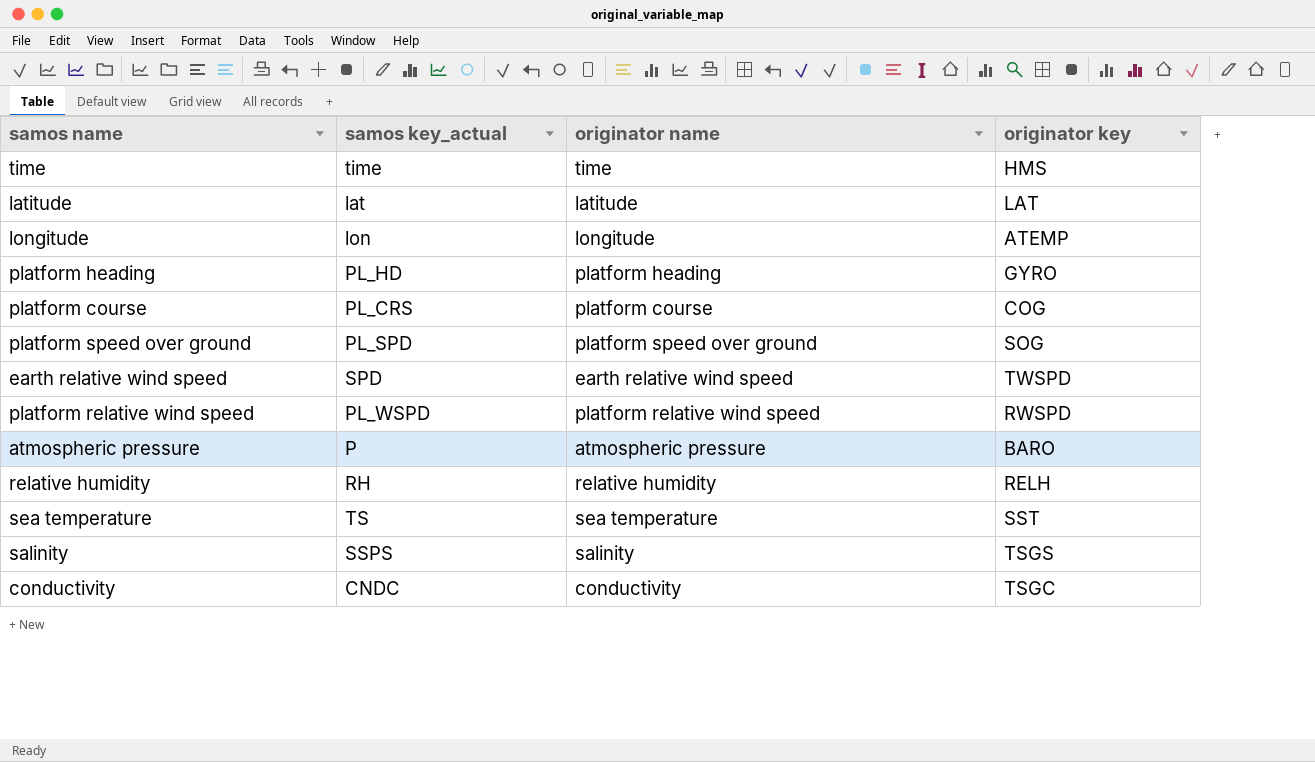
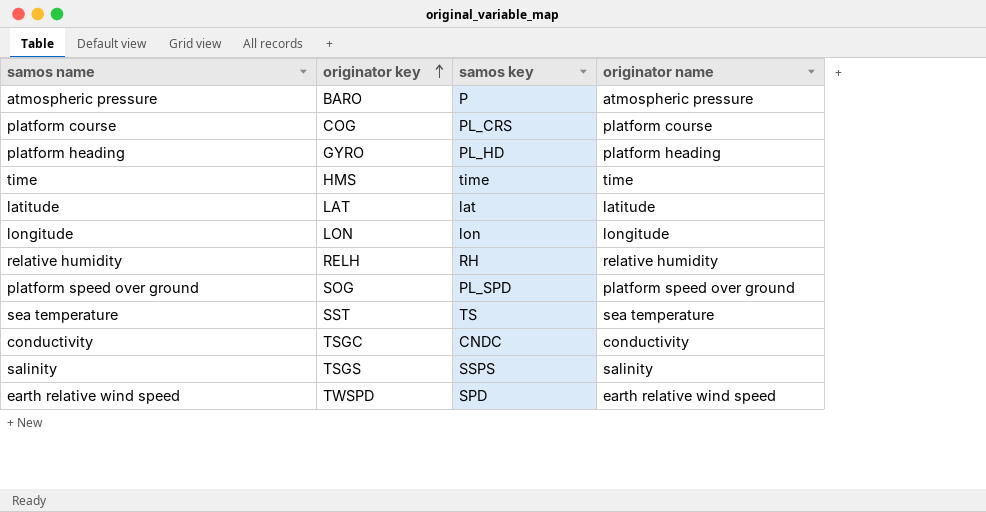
row order: none -> originator key ascending
column originator key | position: 4 -> 2
column name: samos key_actual -> samos key
row platform relative wind speed: PL_WSPD | platform relative wind speed | RWSPD -> none
longitude | originator key: ATEMP -> LON

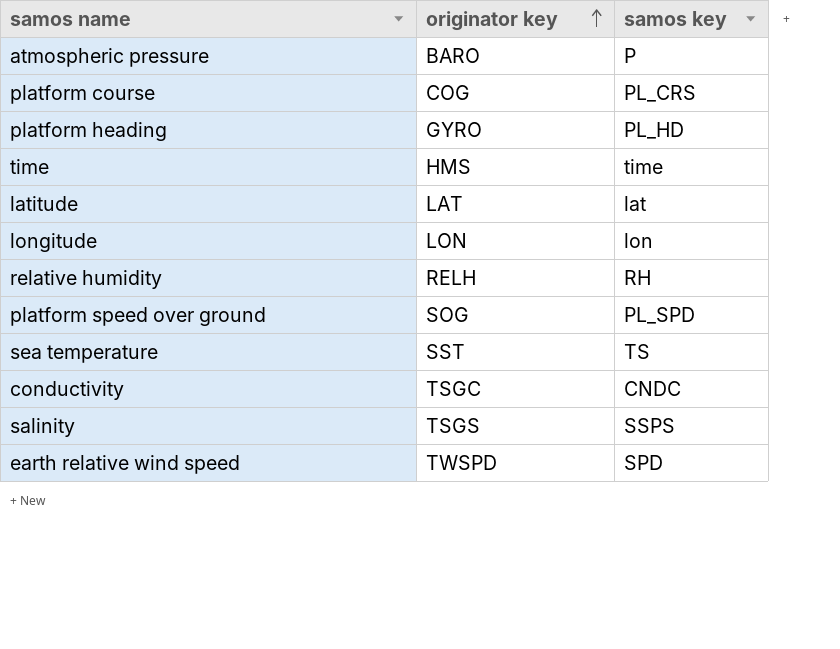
column originator name | position: 4 -> none

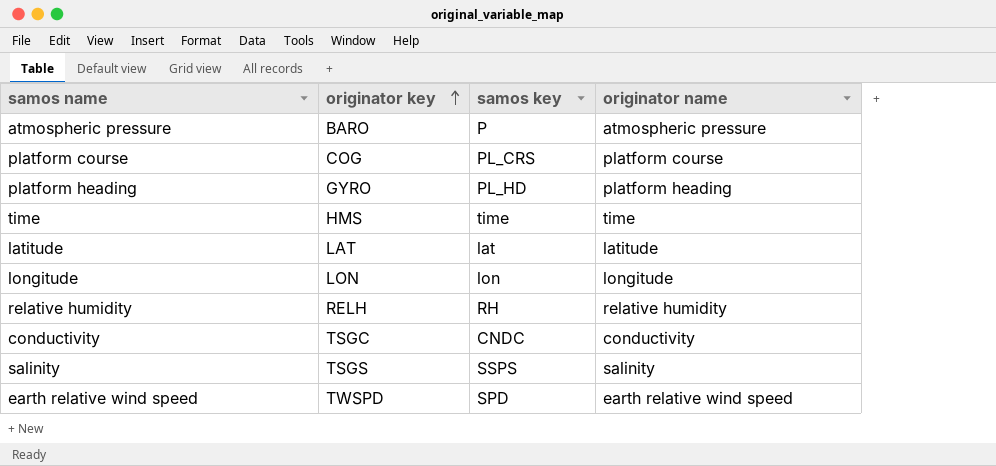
column originator name | position: none -> 4
row platform speed over ground: SOG | PL_SPD -> none
row sea temperature: SST | TS -> none

